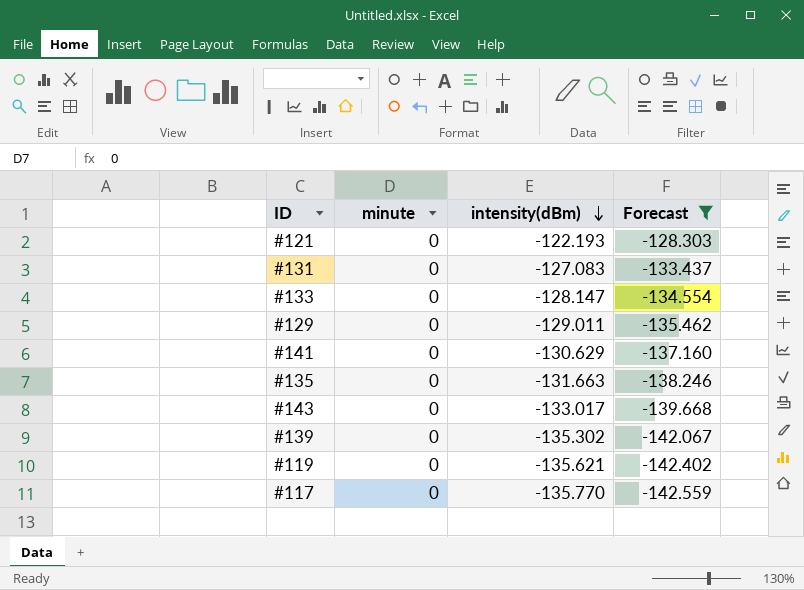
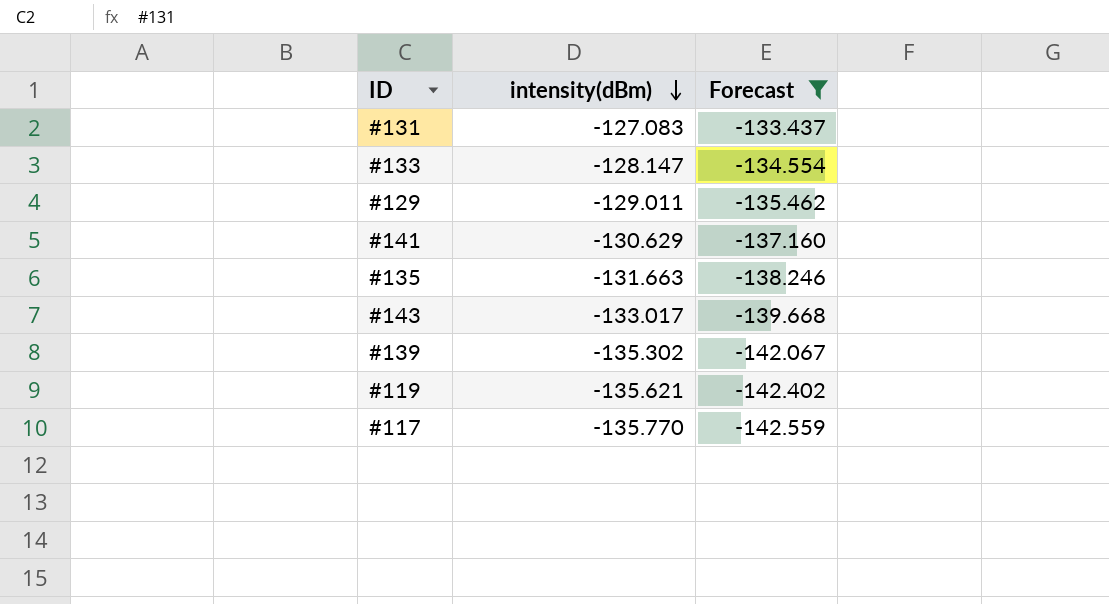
column minute | position: 2 -> none
row #121: 0 | -122.193 | -128.303 -> none

